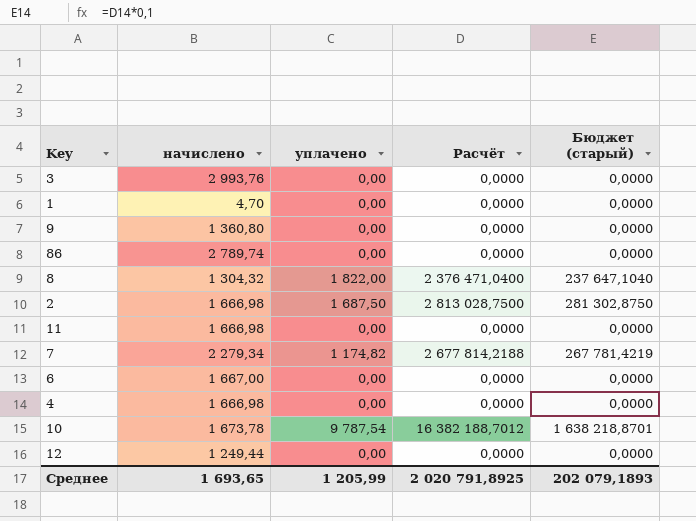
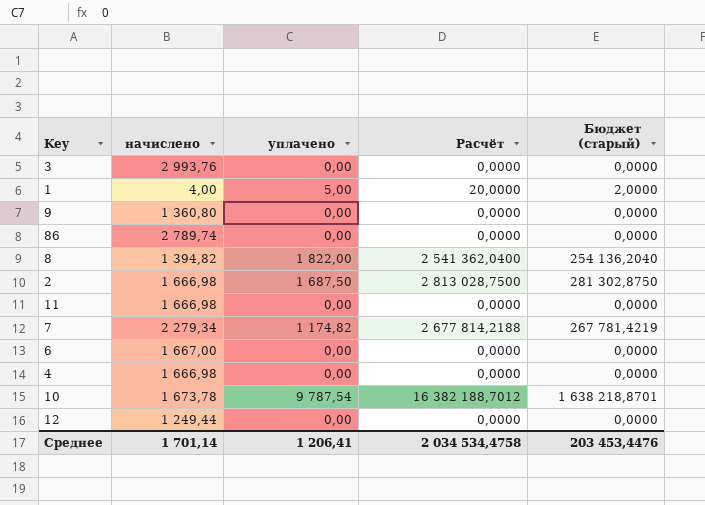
1 | начислено: 4,70 -> 4,00
1 | уплачено: 0,00 -> 5,00
1 | Расчёт: 0,0000 -> 20,0000
1 | Бюджет (старый): 0,0000 -> 2,0000
8 | начислено: 1 304,32 -> 1 394,82
8 | Расчёт: 2 376 471,0400 -> 2 541 362,0400
8 | Бюджет (старый): 237 647,1040 -> 254 136,2040
Среднее | начислено: 1 693,65 -> 1 701,14
Среднее | уплачено: 1 205,99 -> 1 206,41
Среднее | Расчёт: 2 020 791,8925 -> 2 034 534,4758
Среднее | Бюджет (старый): 202 079,1893 -> 203 453,4476

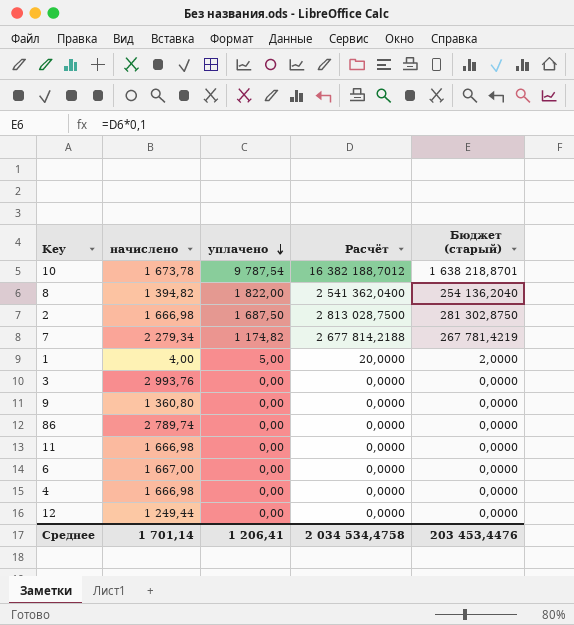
row order: none -> уплачено descending

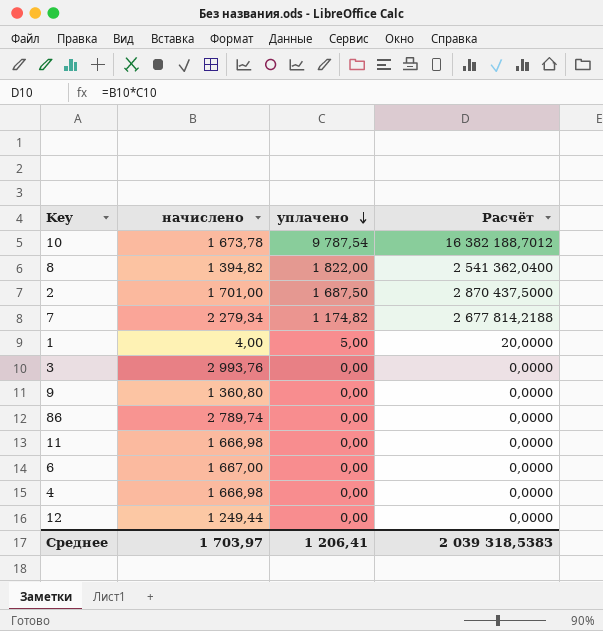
column Бюджет (старый) | formula: [Расчёт] * 0,1 -> none
2 | начислено: 1 666,98 -> 1 701,00
2 | Расчёт: 2 813 028,7500 -> 2 870 437,5000
Среднее | начислено: 1 701,14 -> 1 703,97
Среднее | Расчёт: 2 034 534,4758 -> 2 039 318,5383

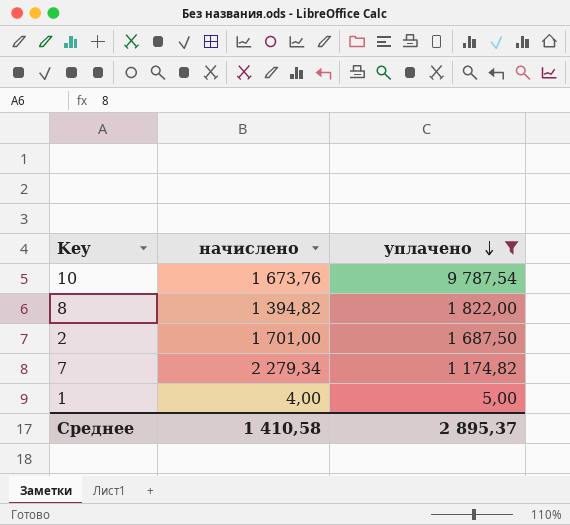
filter: none -> уплачено != 0,00
column Расчёт | formula: [начислено] * [уплачено] -> none
10 | начислено: 1 673,78 -> 1 673,76
Среднее | начислено: 1 703,97 -> 1 410,58
Среднее | уплачено: 1 206,41 -> 2 895,37

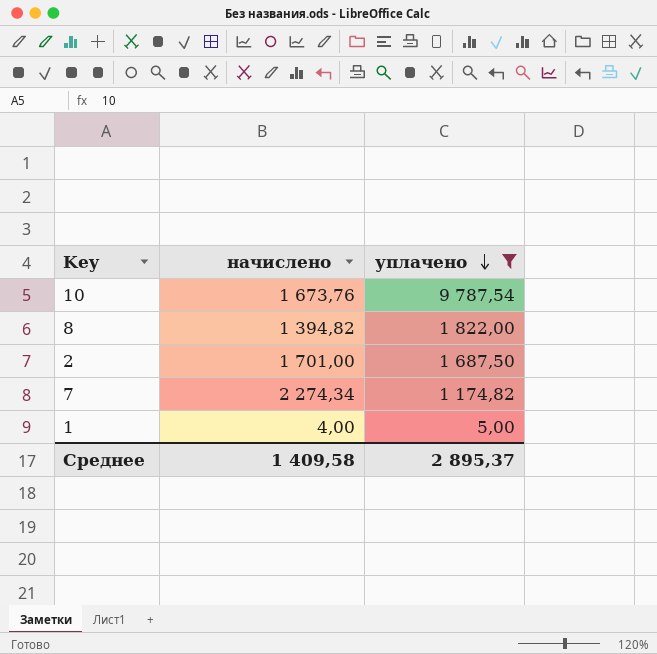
7 | начислено: 2 279,34 -> 2 274,34
Среднее | начислено: 1 410,58 -> 1 409,58

